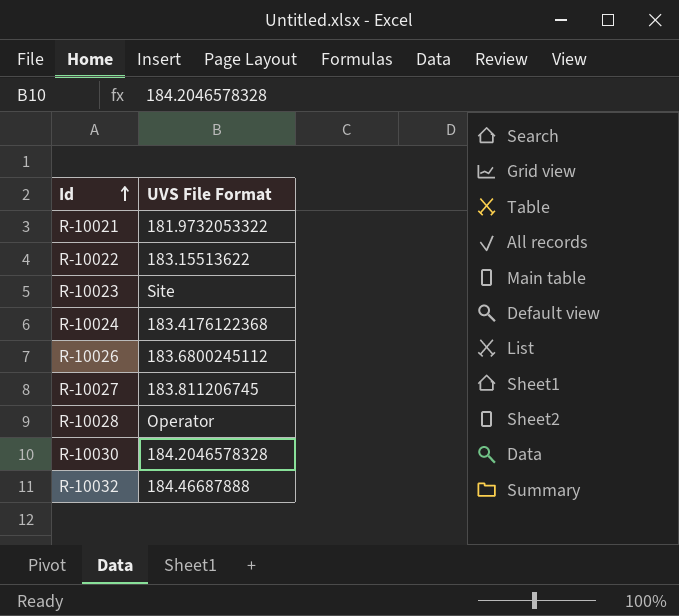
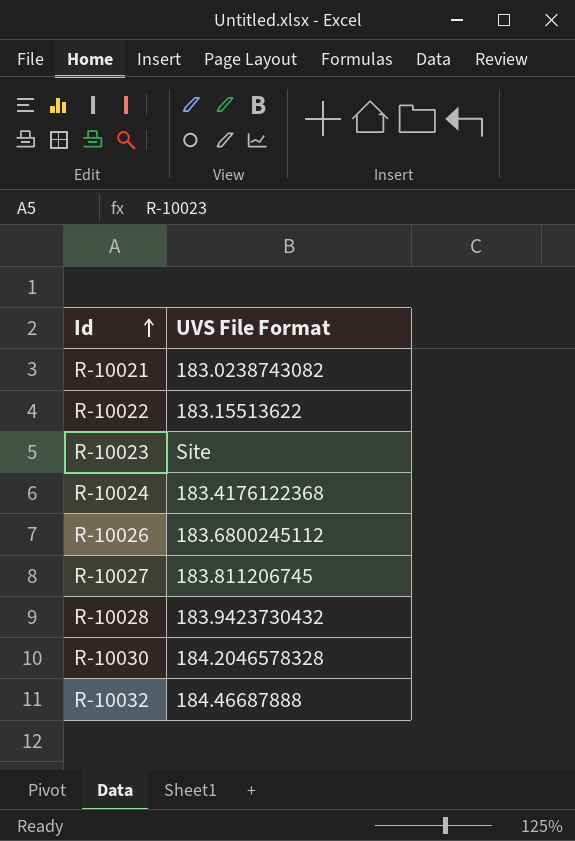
R-10021 | UVS File Format: 181.9732053322 -> 183.0238743082
R-10028 | UVS File Format: Operator -> 183.9423730432

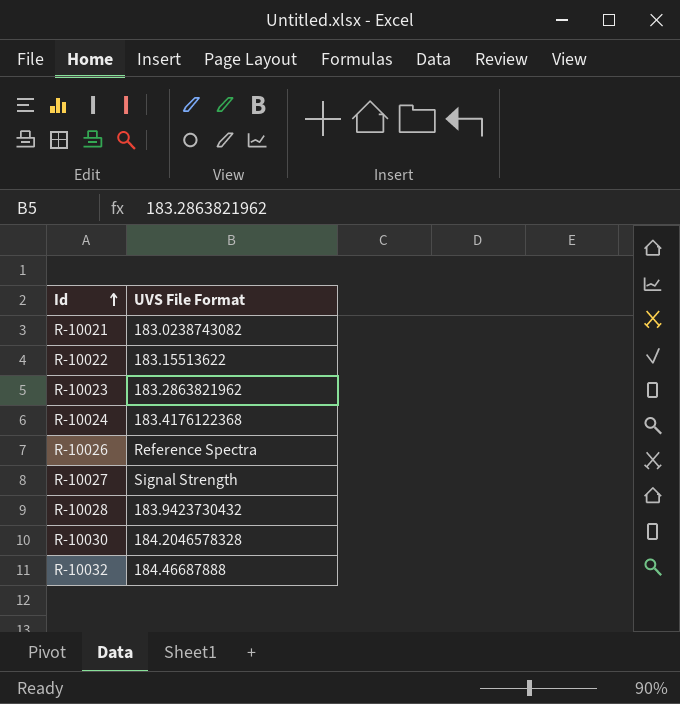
R-10023 | UVS File Format: Site -> 183.2863821962
R-10026 | UVS File Format: 183.6800245112 -> Reference Spectra
R-10027 | UVS File Format: 183.811206745 -> Signal Strength

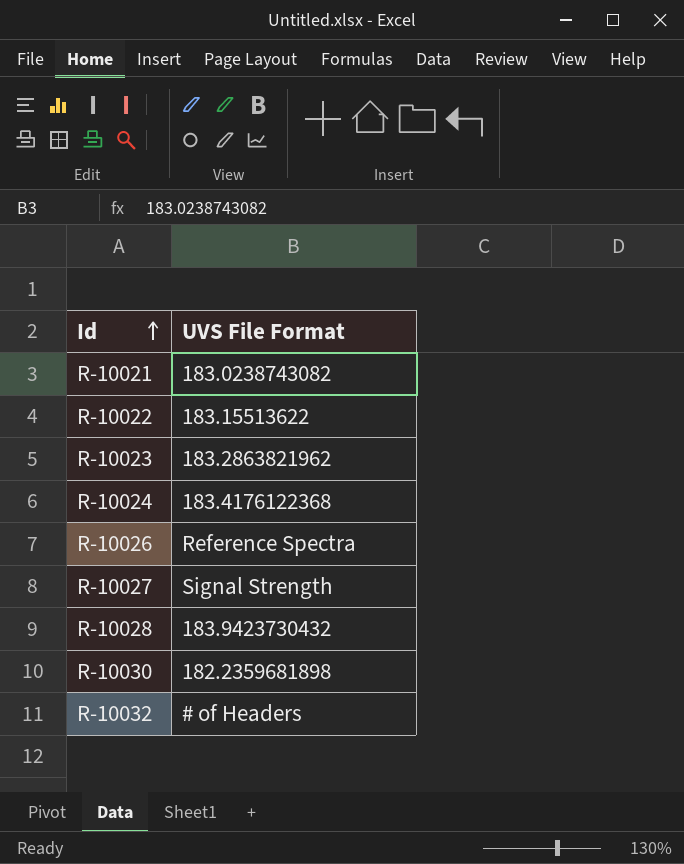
R-10030 | UVS File Format: 184.2046578328 -> 182.2359681898
R-10032 | UVS File Format: 184.46687888 -> # of Headers

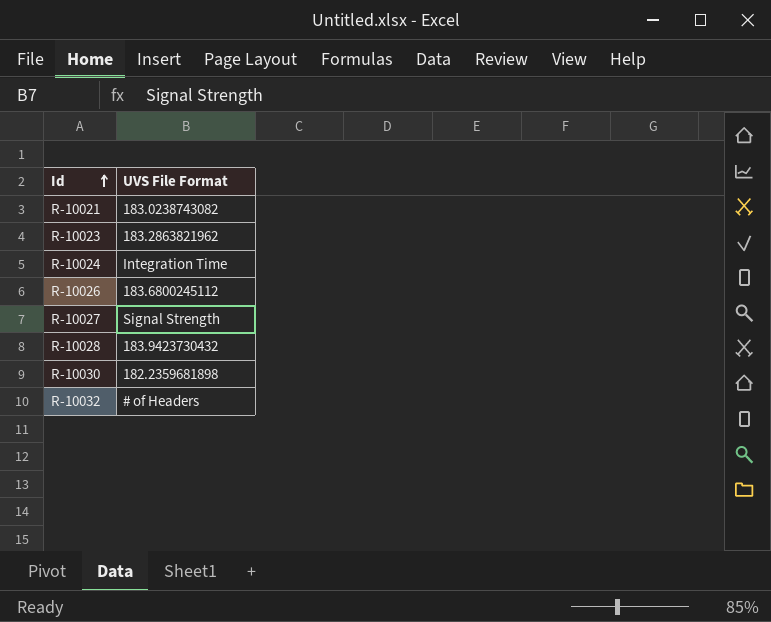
row R-10022: 183.15513622 -> none
R-10024 | UVS File Format: 183.4176122368 -> Integration Time
R-10026 | UVS File Format: Reference Spectra -> 183.6800245112

